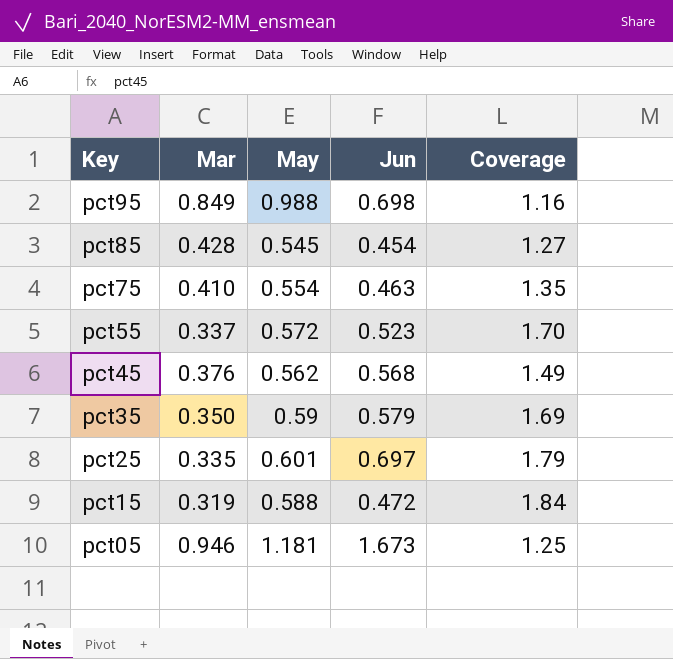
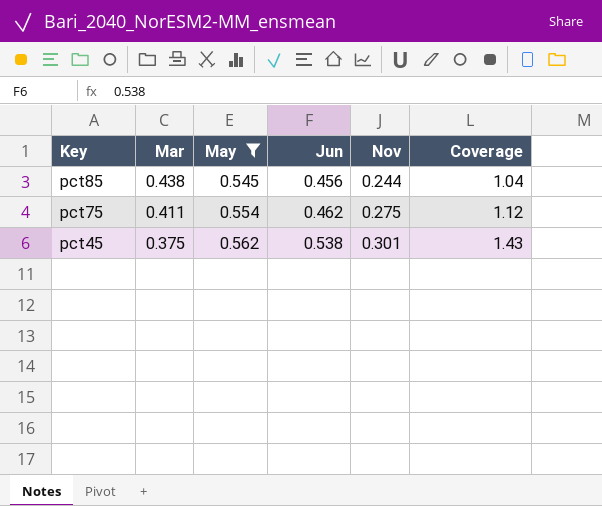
filter: none -> May <= 0.562
column Nov | position: none -> 5
column Coverage | formula: [May] / [Mar] -> [Jun] / [Mar]
pct85 | Mar: 0.428 -> 0.438
pct85 | Jun: 0.454 -> 0.456
pct75 | Mar: 0.410 -> 0.411
pct75 | Jun: 0.463 -> 0.462
pct45 | Mar: 0.376 -> 0.375
pct45 | Jun: 0.568 -> 0.538

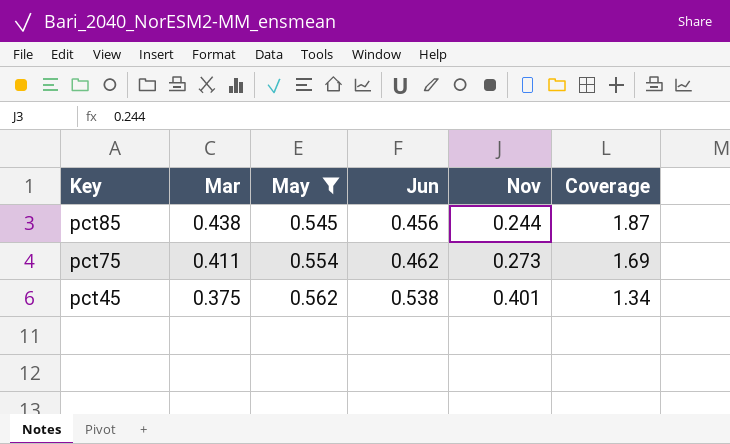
column Coverage | formula: [Jun] / [Mar] -> [Jun] / [Nov]
pct75 | Nov: 0.275 -> 0.273
pct45 | Nov: 0.301 -> 0.401

